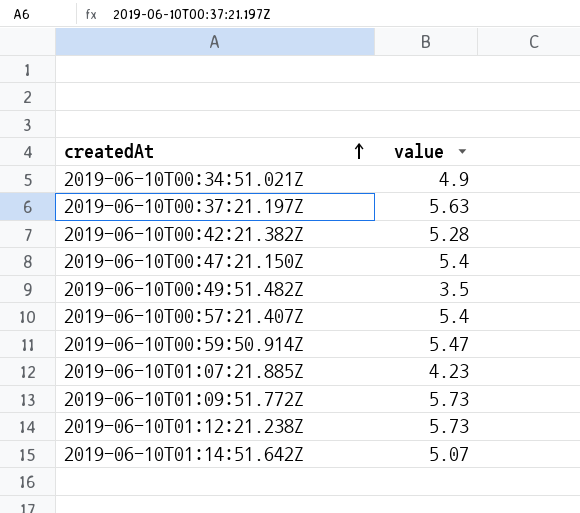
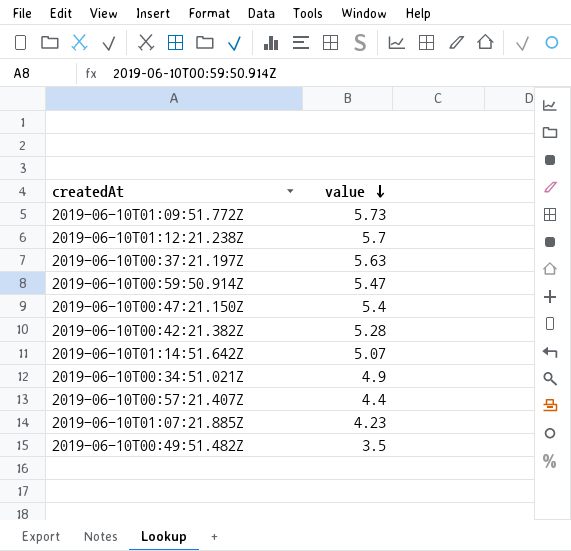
row order: createdAt ascending -> value descending
2019-06-10T01:12:21.238Z | value: 5.73 -> 5.7
2019-06-10T00:57:21.407Z | value: 5.4 -> 4.4

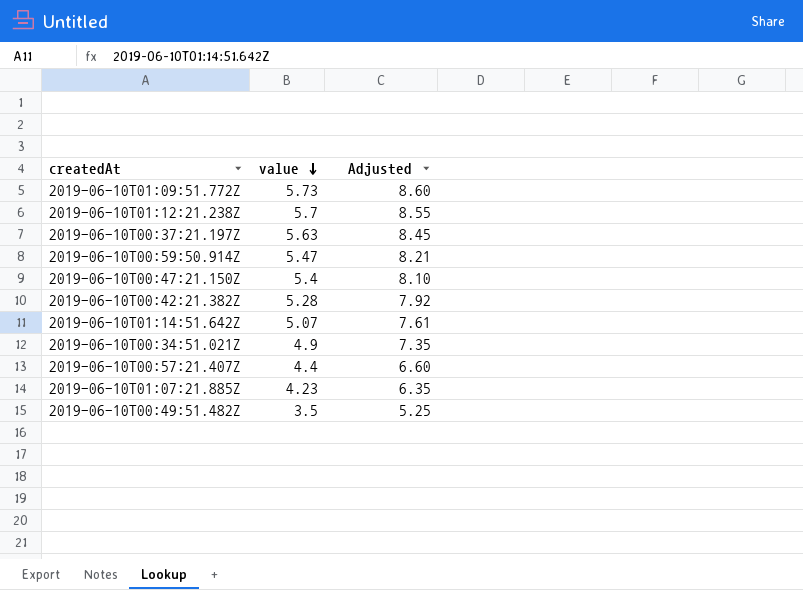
column Adjusted | formula: none -> [value] * 1.5

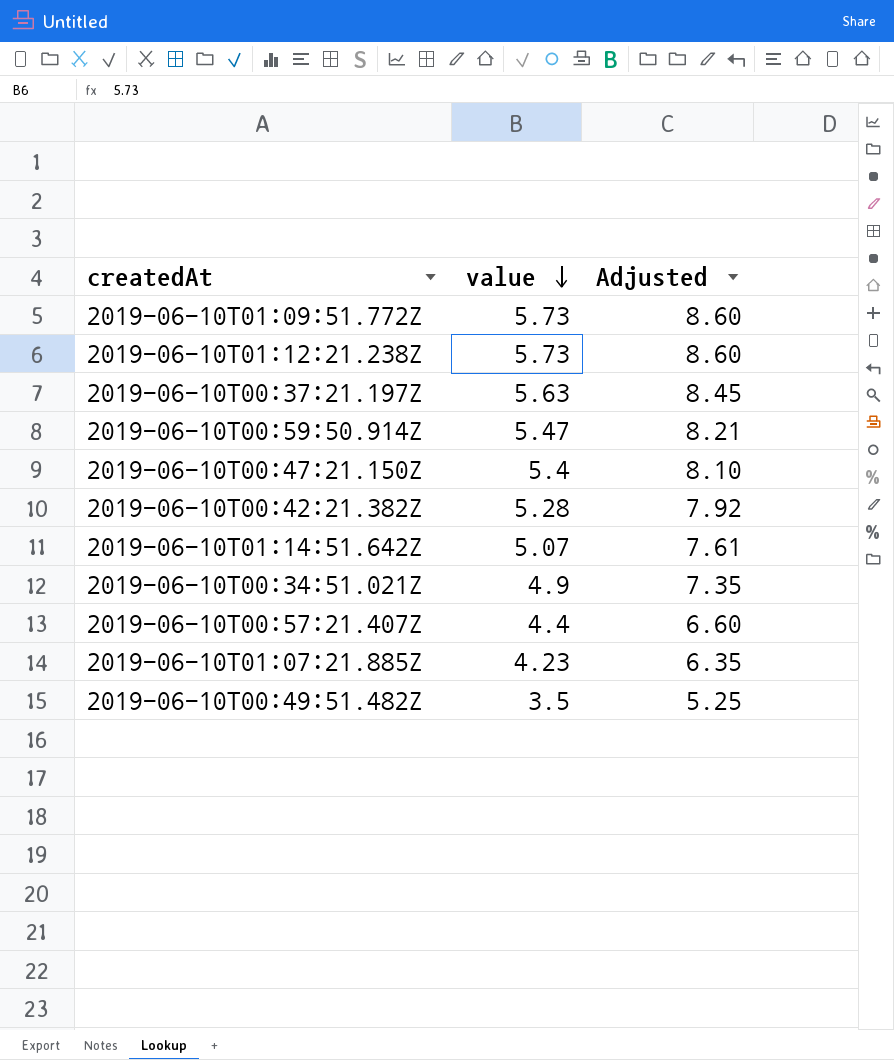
2019-06-10T01:12:21.238Z | value: 5.7 -> 5.73
2019-06-10T01:12:21.238Z | Adjusted: 8.55 -> 8.60

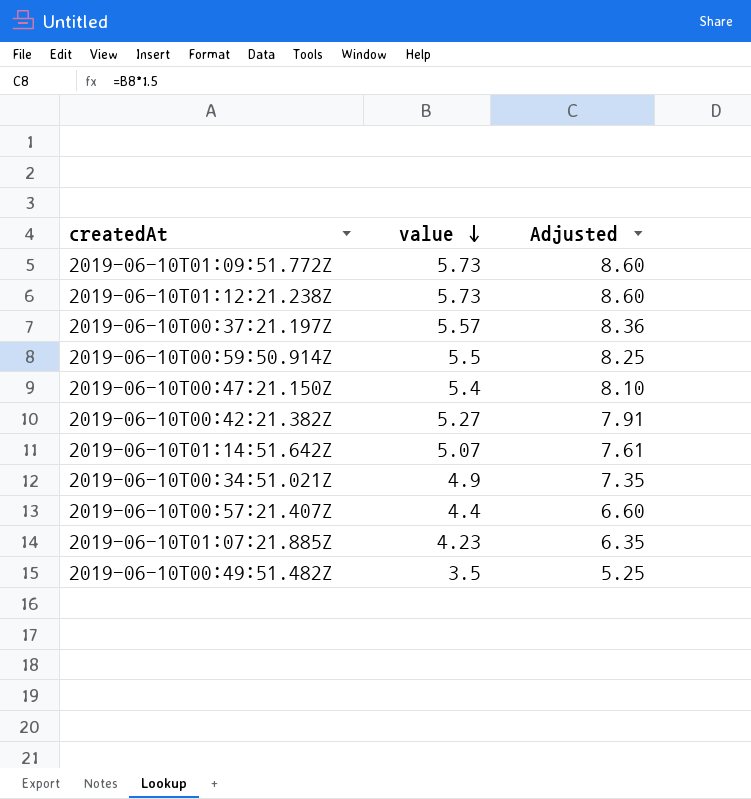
2019-06-10T00:37:21.197Z | value: 5.63 -> 5.57
2019-06-10T00:37:21.197Z | Adjusted: 8.45 -> 8.36
2019-06-10T00:59:50.914Z | value: 5.47 -> 5.5
2019-06-10T00:59:50.914Z | Adjusted: 8.21 -> 8.25
2019-06-10T00:42:21.382Z | value: 5.28 -> 5.27
2019-06-10T00:42:21.382Z | Adjusted: 7.92 -> 7.91

